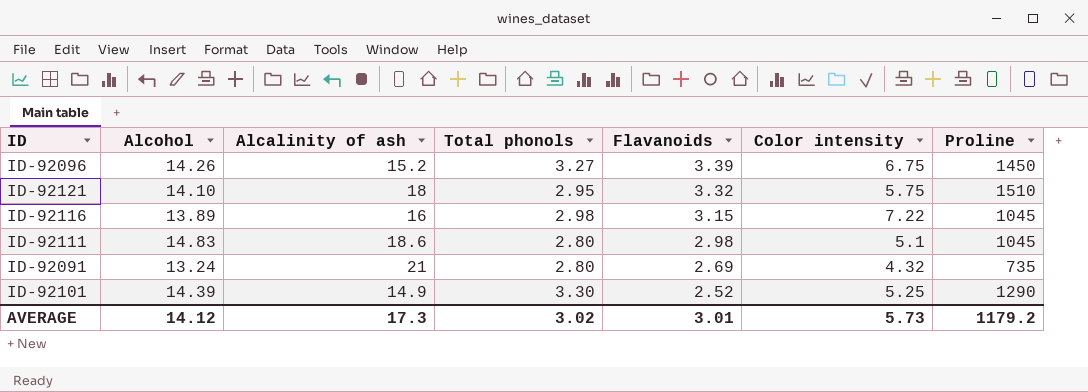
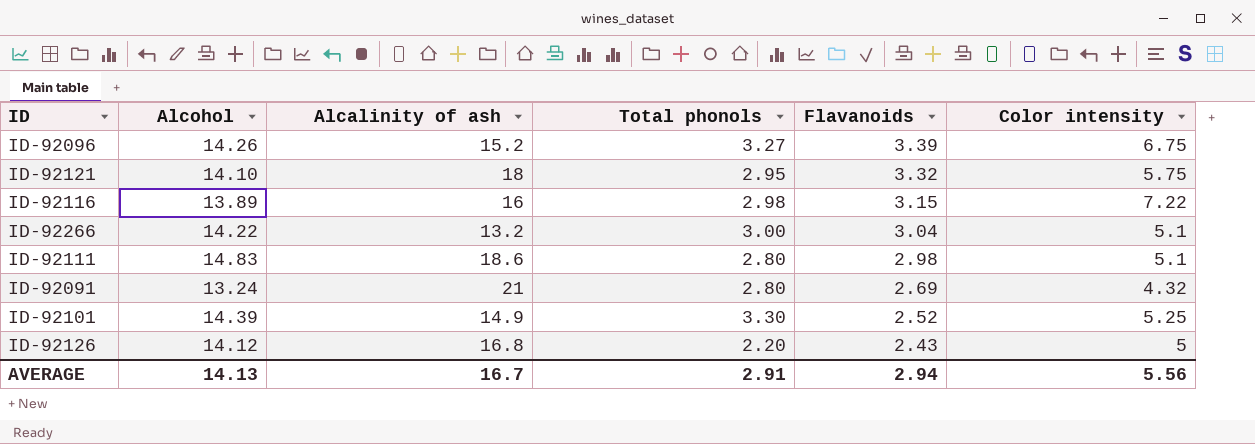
column Proline | position: 7 -> none
row ID-92266: none -> 14.22 | 13.2 | 3.00 | 3.04 | 5.1
row ID-92126: none -> 14.12 | 16.8 | 2.20 | 2.43 | 5
AVERAGE | Alcohol: 14.12 -> 14.13
AVERAGE | Alcalinity of ash: 17.3 -> 16.7
AVERAGE | Total phonols: 3.02 -> 2.91
AVERAGE | Flavanoids: 3.01 -> 2.94
AVERAGE | Color intensity: 5.73 -> 5.56

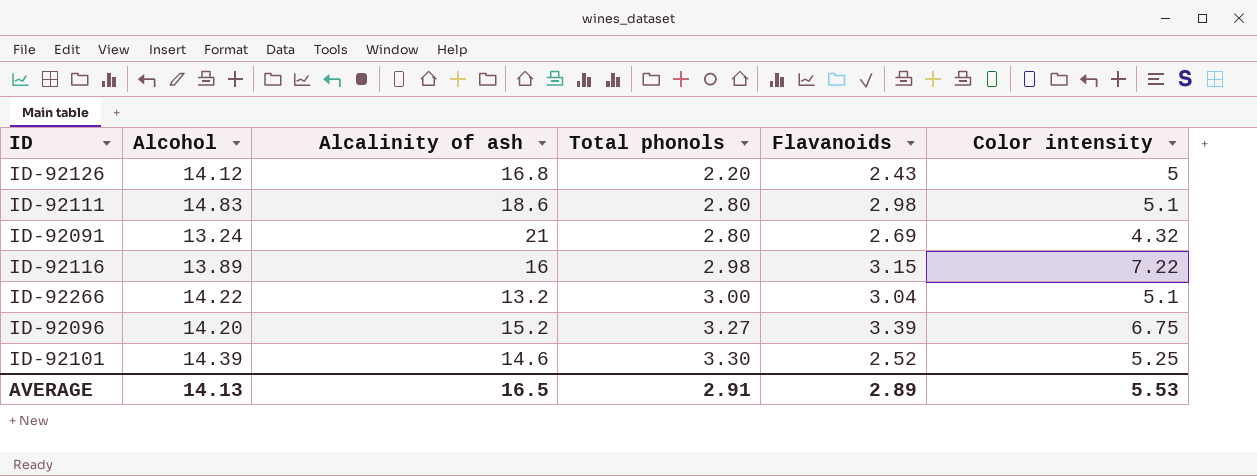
row order: Flavanoids descending -> Total phonols ascending
row ID-92121: 14.10 | 18 | 2.95 | 3.32 | 5.75 -> none
ID-92096 | Alcohol: 14.26 -> 14.20
ID-92101 | Alcalinity of ash: 14.9 -> 14.6
AVERAGE | Alcalinity of ash: 16.7 -> 16.5
AVERAGE | Flavanoids: 2.94 -> 2.89
AVERAGE | Color intensity: 5.56 -> 5.53

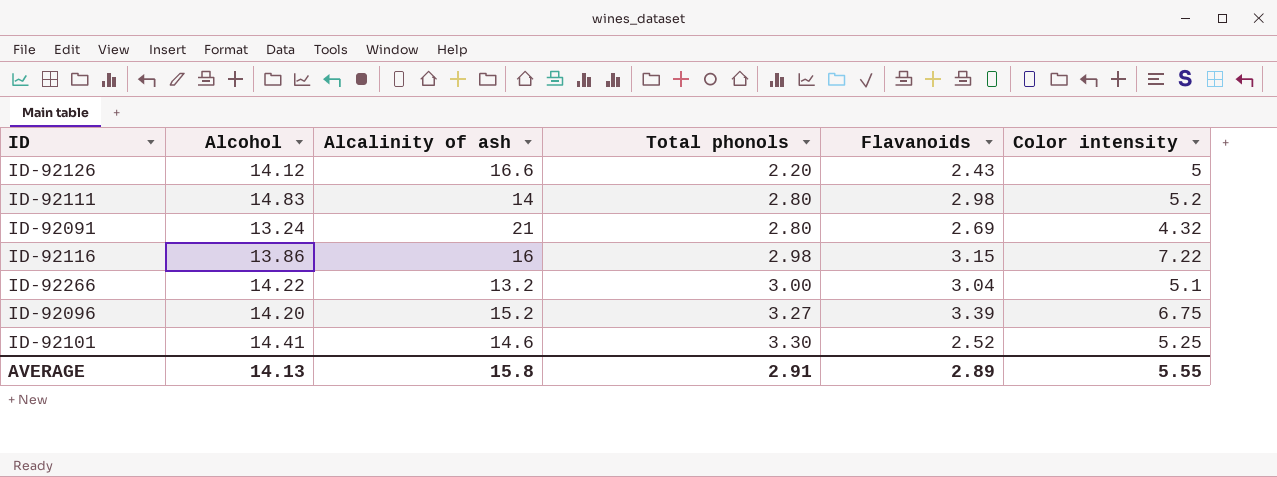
ID-92126 | Alcalinity of ash: 16.8 -> 16.6
ID-92111 | Alcalinity of ash: 18.6 -> 14
ID-92111 | Color intensity: 5.1 -> 5.2
ID-92116 | Alcohol: 13.89 -> 13.86
ID-92101 | Alcohol: 14.39 -> 14.41
AVERAGE | Alcalinity of ash: 16.5 -> 15.8
AVERAGE | Color intensity: 5.53 -> 5.55

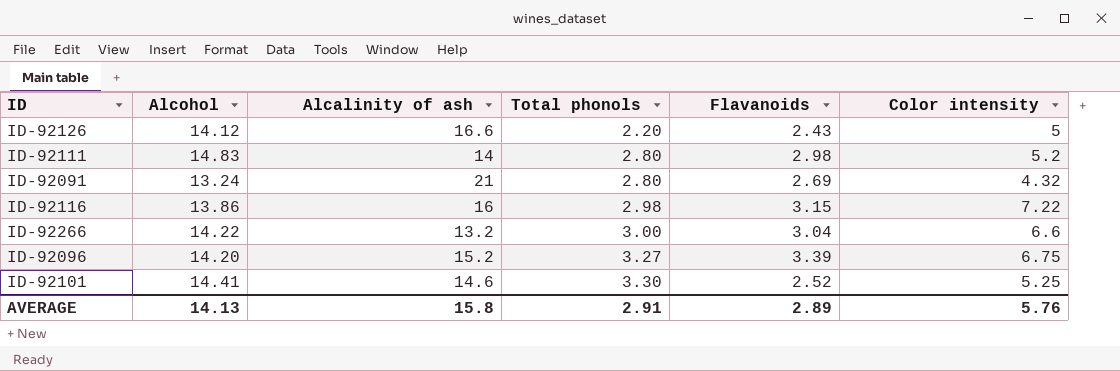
ID-92266 | Color intensity: 5.1 -> 6.6
AVERAGE | Color intensity: 5.55 -> 5.76

